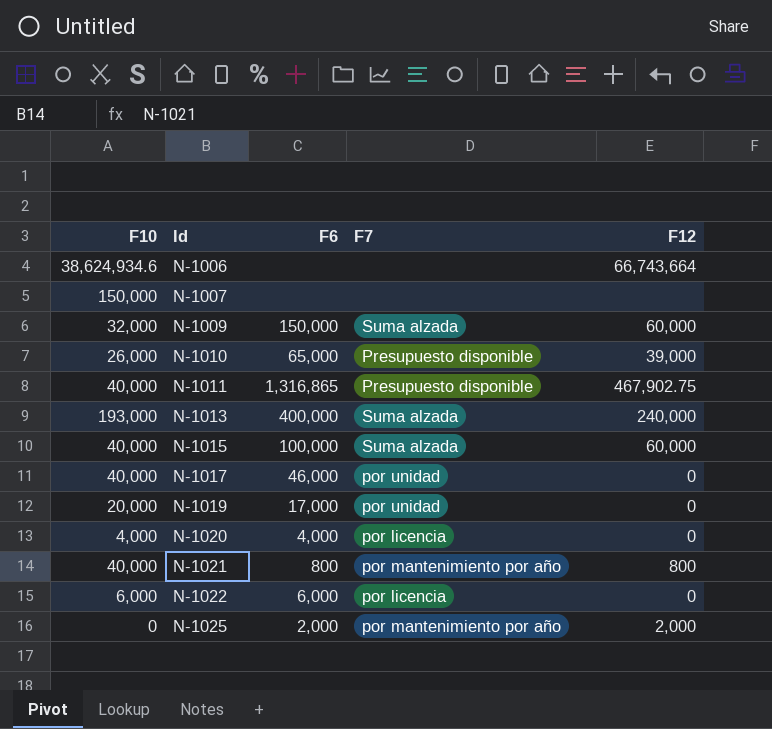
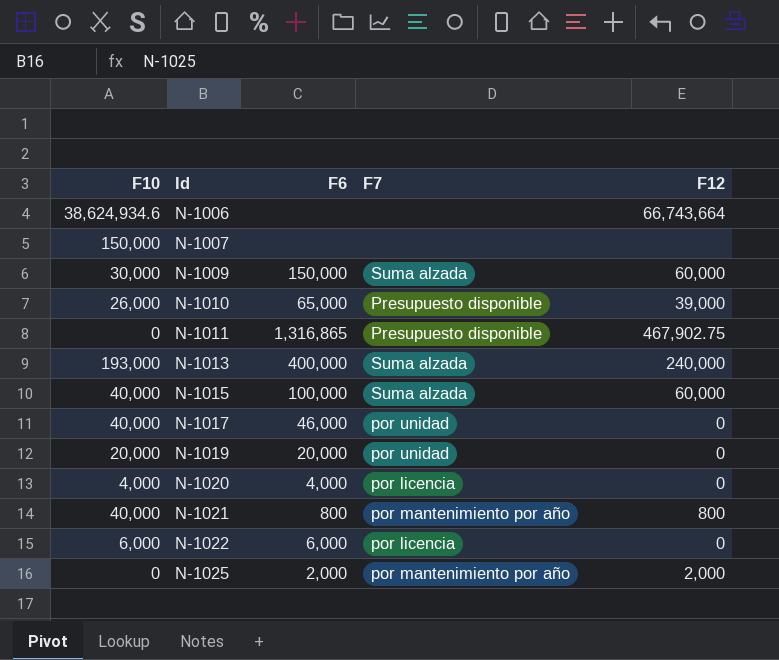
N-1009 | F10: 32,000 -> 30,000
N-1011 | F10: 40,000 -> 0
N-1019 | F6: 17,000 -> 20,000

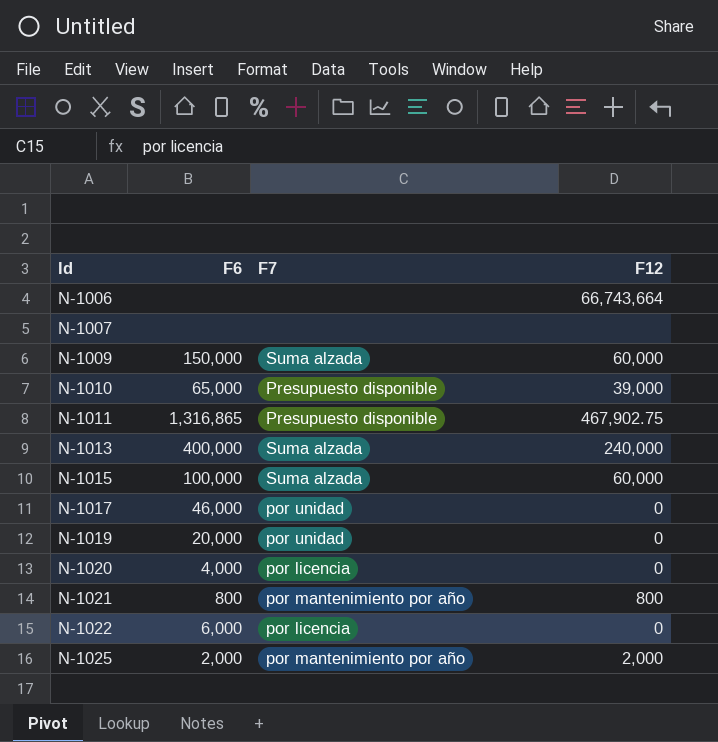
column F10 | position: 1 -> none

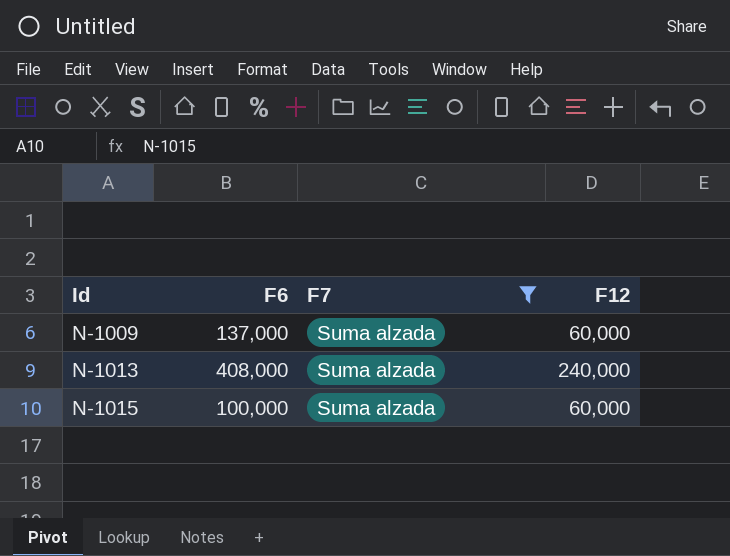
filter: none -> F7 = Suma alzada
N-1009 | F6: 150,000 -> 137,000
N-1013 | F6: 400,000 -> 408,000

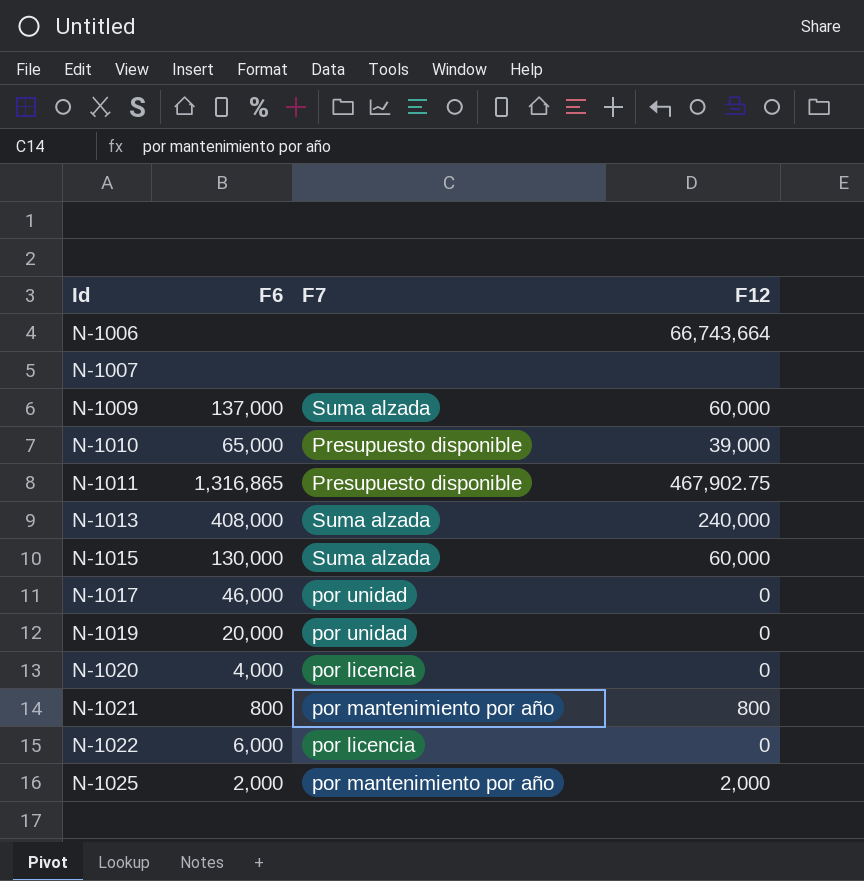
filter: F7 = Suma alzada -> none
N-1015 | F6: 100,000 -> 130,000

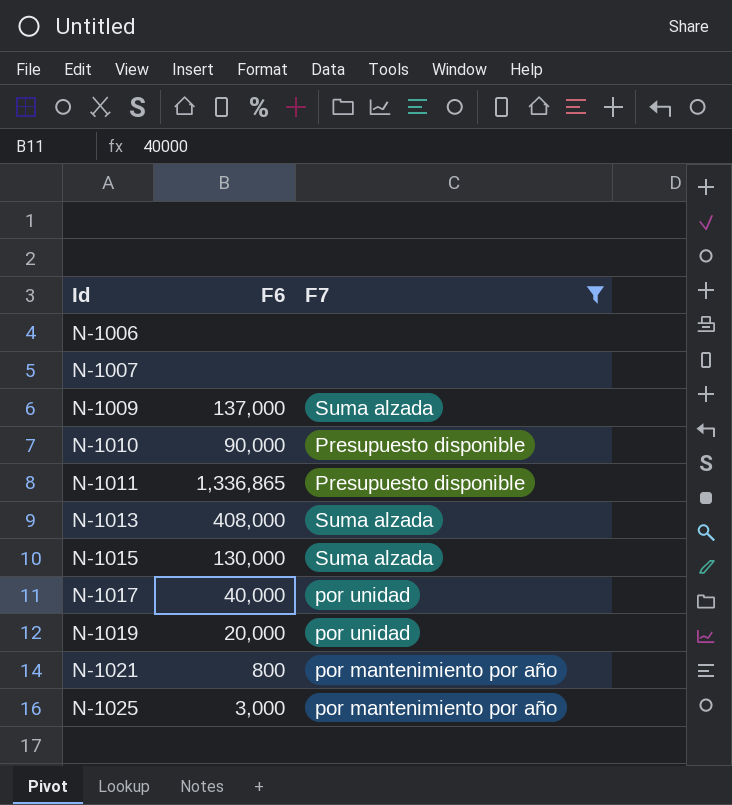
filter: none -> F7 != por licencia
column F12 | position: 4 -> none
N-1010 | F6: 65,000 -> 90,000
N-1011 | F6: 1,316,865 -> 1,336,865
N-1017 | F6: 46,000 -> 40,000
N-1025 | F6: 2,000 -> 3,000

